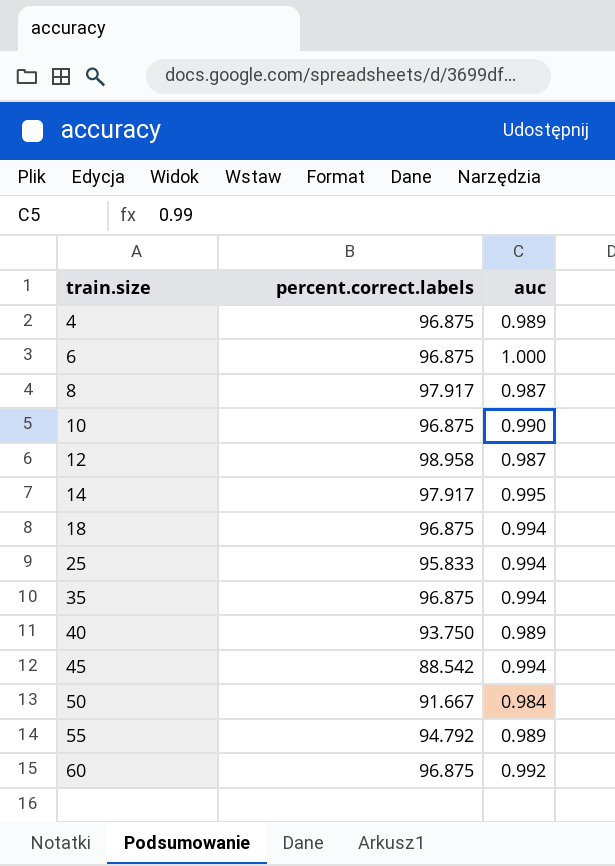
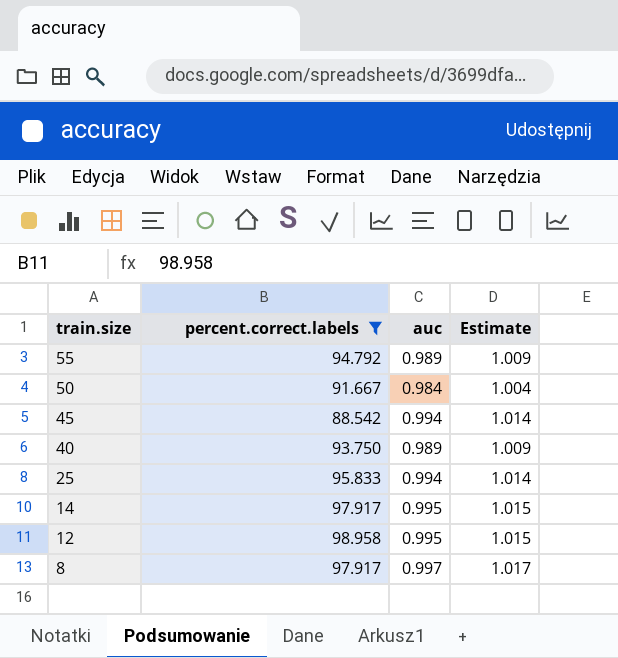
filter: none -> percent.correct.labels != 96.875
row order: train.size ascending -> train.size descending
column Estimate | formula: none -> [auc] * 1.02
12 | auc: 0.987 -> 0.995
8 | auc: 0.987 -> 0.997

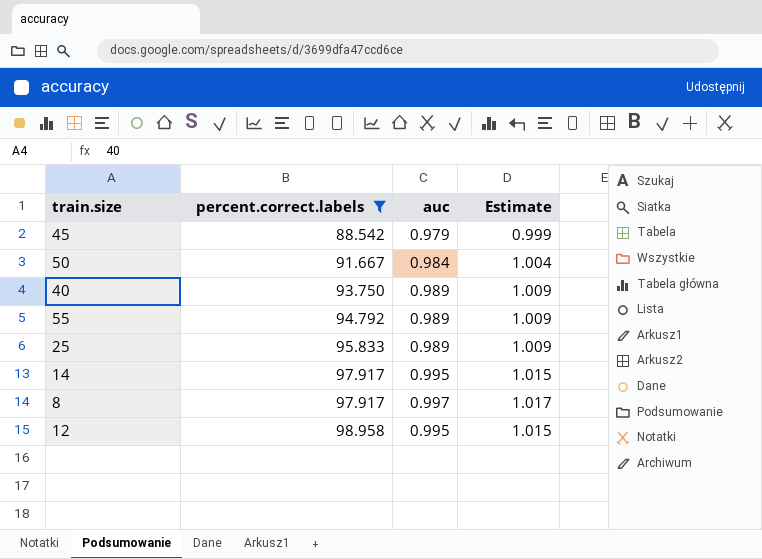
row order: train.size descending -> percent.correct.labels ascending
45 | auc: 0.994 -> 0.979
45 | Estimate: 1.014 -> 0.999
25 | auc: 0.994 -> 0.989
25 | Estimate: 1.014 -> 1.009

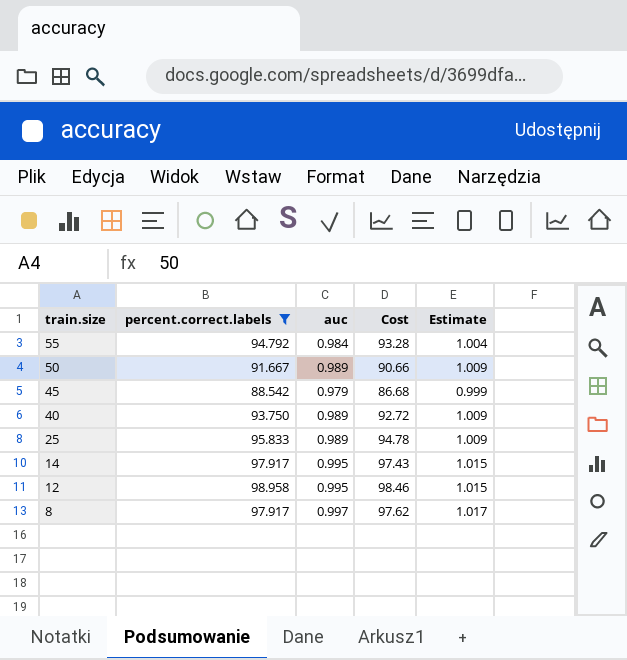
row order: percent.correct.labels ascending -> train.size descending
column Cost | formula: none -> [percent.correct.labels] * [auc]
55 | auc: 0.989 -> 0.984
55 | Estimate: 1.009 -> 1.004
50 | auc: 0.984 -> 0.989
50 | Estimate: 1.004 -> 1.009

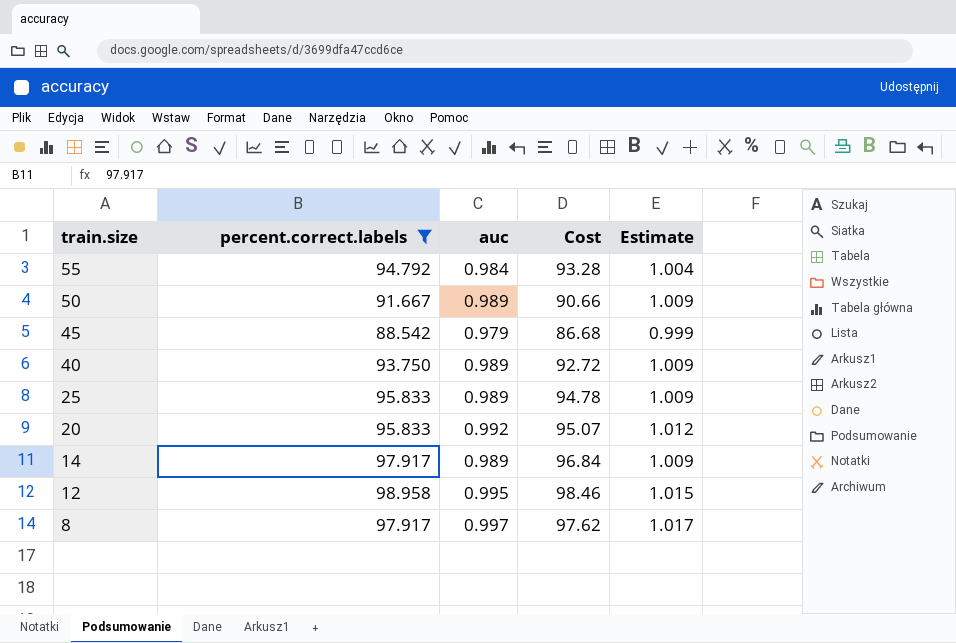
row 20: none -> 95.833 | 0.992 | 95.07 | 1.012
14 | auc: 0.995 -> 0.989
14 | Cost: 97.43 -> 96.84
14 | Estimate: 1.015 -> 1.009

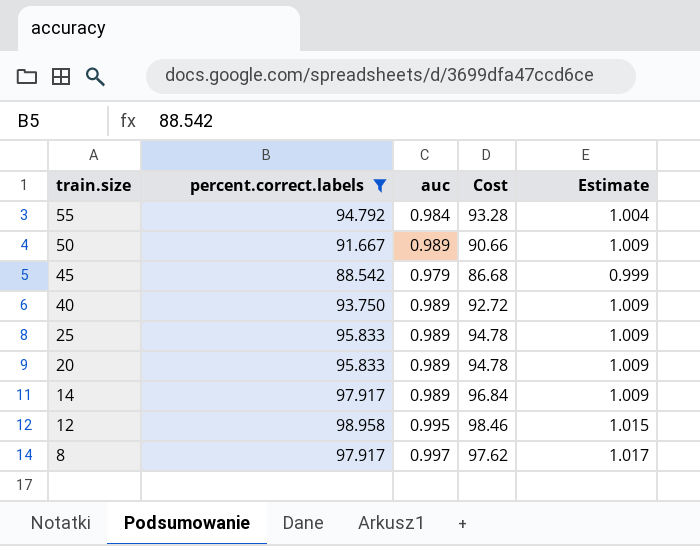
20 | auc: 0.992 -> 0.989
20 | Cost: 95.07 -> 94.78
20 | Estimate: 1.012 -> 1.009

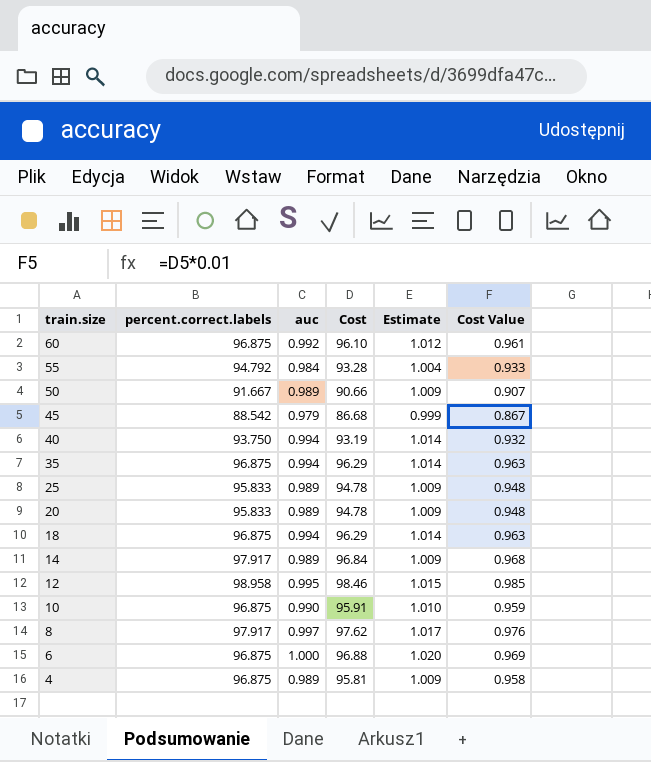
filter: percent.correct.labels != 96.875 -> none
column Cost Value | formula: none -> [Cost] * 0.01
40 | auc: 0.989 -> 0.994
40 | Cost: 92.72 -> 93.19
40 | Estimate: 1.009 -> 1.014

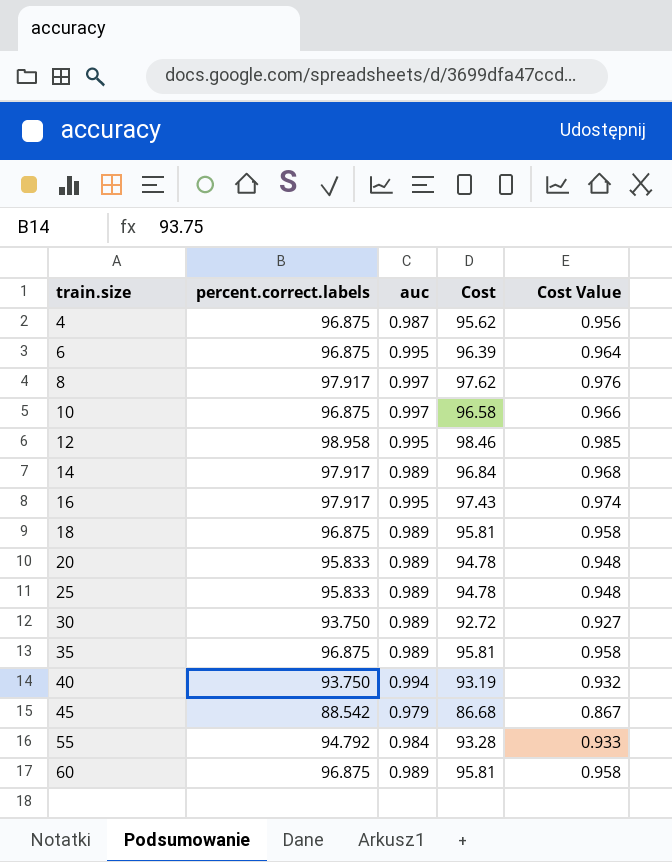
row order: train.size descending -> train.size ascending
column Estimate | formula: [auc] * 1.02 -> none
row 50: 91.667 | 0.989 | 90.66 | 1.009 | 0.907 -> none
4 | auc: 0.989 -> 0.987
4 | Cost: 95.81 -> 95.62
4 | Cost Value: 0.958 -> 0.956
6 | auc: 1.000 -> 0.995
6 | Cost: 96.88 -> 96.39
6 | Cost Value: 0.969 -> 0.964
10 | auc: 0.990 -> 0.997
10 | Cost: 95.91 -> 96.58
10 | Cost Value: 0.959 -> 0.966
row 16: none -> 97.917 | 0.995 | 97.43 | 0.974
18 | auc: 0.994 -> 0.989
18 | Cost: 96.29 -> 95.81
18 | Cost Value: 0.963 -> 0.958
row 30: none -> 93.750 | 0.989 | 92.72 | 0.927
35 | auc: 0.994 -> 0.989
35 | Cost: 96.29 -> 95.81
35 | Cost Value: 0.963 -> 0.958
60 | auc: 0.992 -> 0.989
60 | Cost: 96.10 -> 95.81
60 | Cost Value: 0.961 -> 0.958

